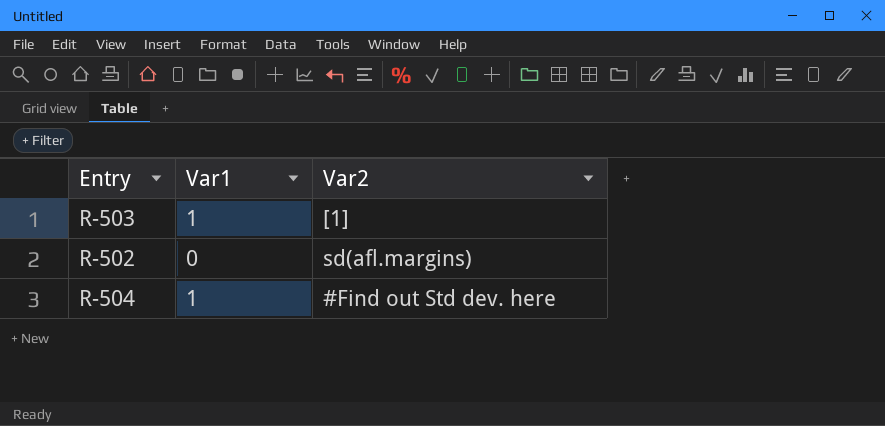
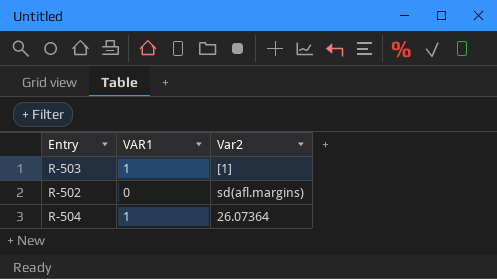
column name: Var1 -> VAR1
R-504 | Var2: #Find out Std dev. here -> 26.07364

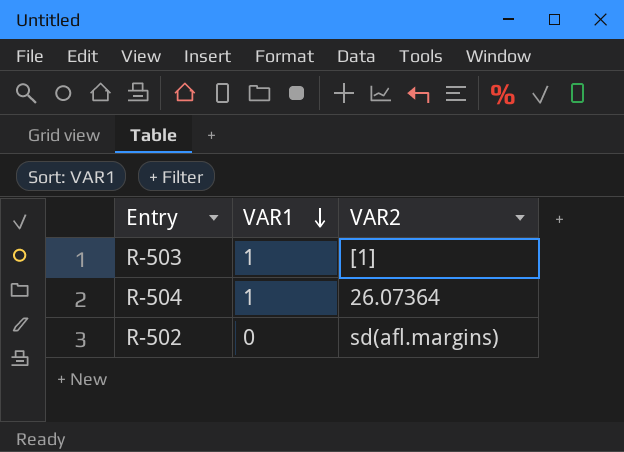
row order: none -> VAR1 descending
column name: Var2 -> VAR2

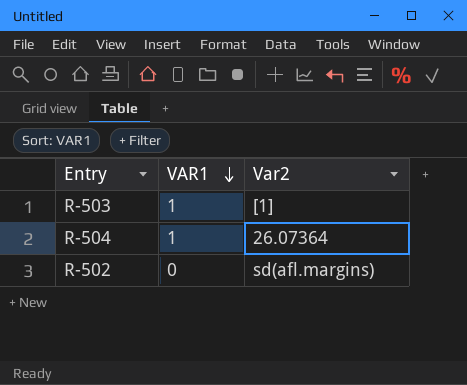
column name: VAR2 -> Var2

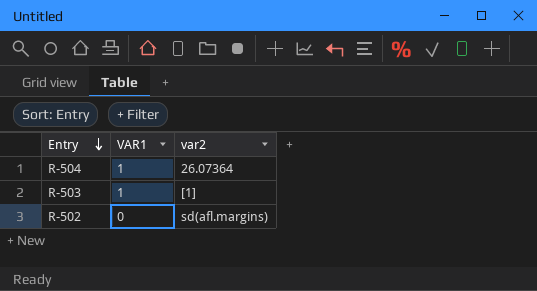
row order: VAR1 descending -> Entry descending
column name: Var2 -> var2

